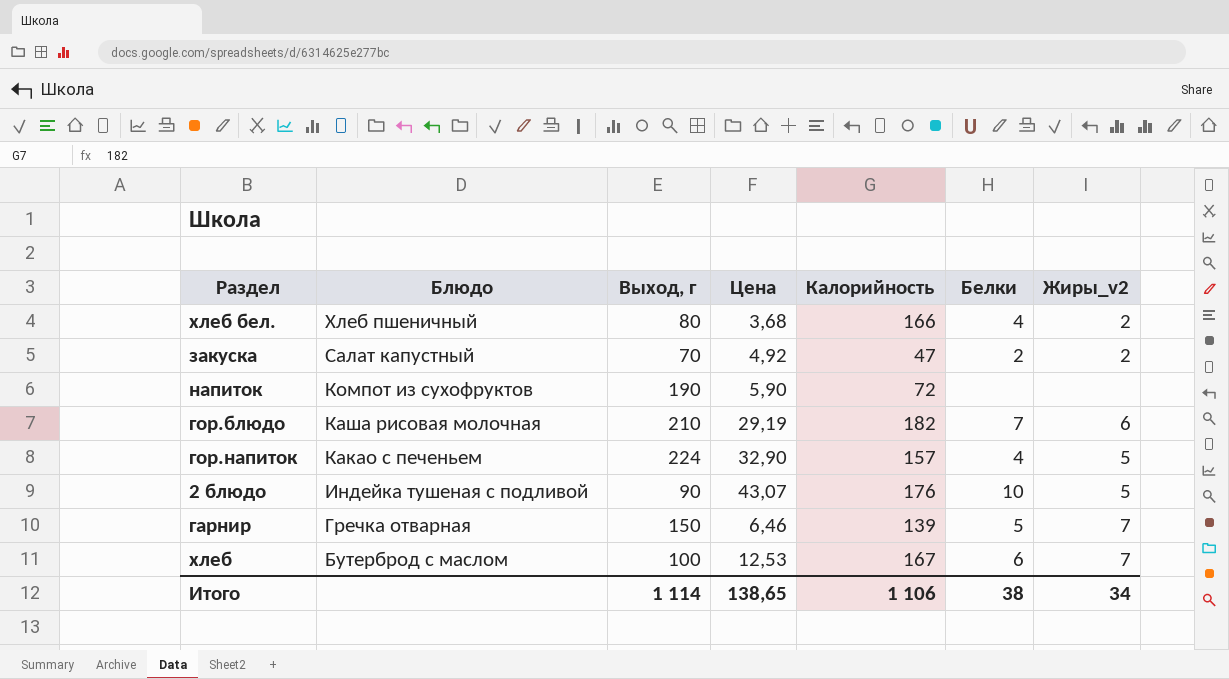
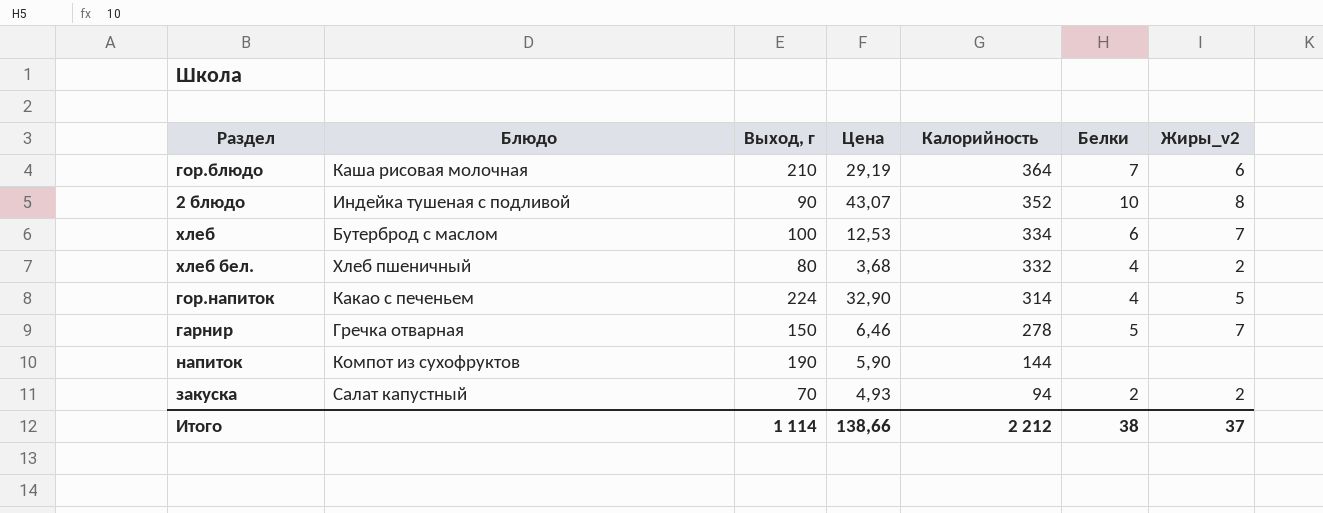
row order: Блюдо descending -> Калорийность descending
гор.блюдо | Калорийность: 182 -> 364
2 блюдо | Калорийность: 176 -> 352
2 блюдо | Жиры_v2: 5 -> 8
хлеб | Калорийность: 167 -> 334
хлеб бел. | Калорийность: 166 -> 332
гор.напиток | Калорийность: 157 -> 314
гарнир | Калорийность: 139 -> 278
напиток | Калорийность: 72 -> 144
закуска | Цена: 4,92 -> 4,93
закуска | Калорийность: 47 -> 94
Итого | Цена: 138,65 -> 138,66
Итого | Калорийность: 1 106 -> 2 212
Итого | Жиры_v2: 34 -> 37

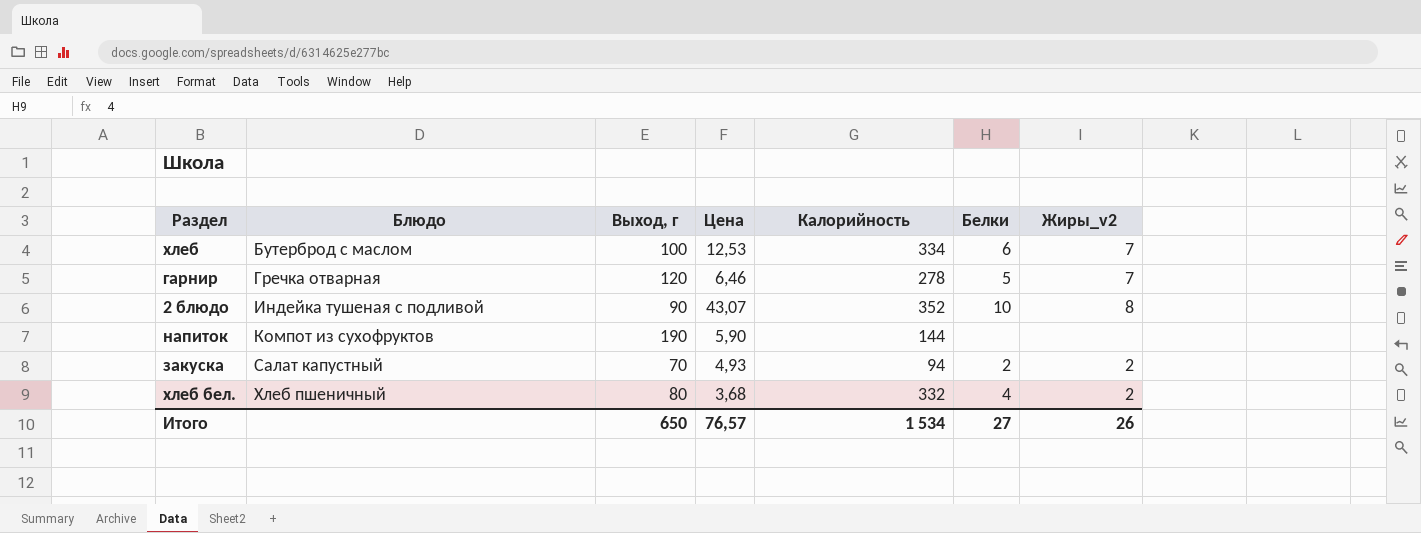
row order: Калорийность descending -> Блюдо ascending
row гор.блюдо: Каша рисовая молочная | 210 | 29,19 | 364 | 7 | 6 -> none
row гор.напиток: Какао с печеньем | 224 | 32,90 | 314 | 4 | 5 -> none
гарнир | Выход, г: 150 -> 120
Итого | Выход, г: 1 114 -> 650
Итого | Цена: 138,66 -> 76,57
Итого | Калорийность: 2 212 -> 1 534
Итого | Белки: 38 -> 27
Итого | Жиры_v2: 37 -> 26

